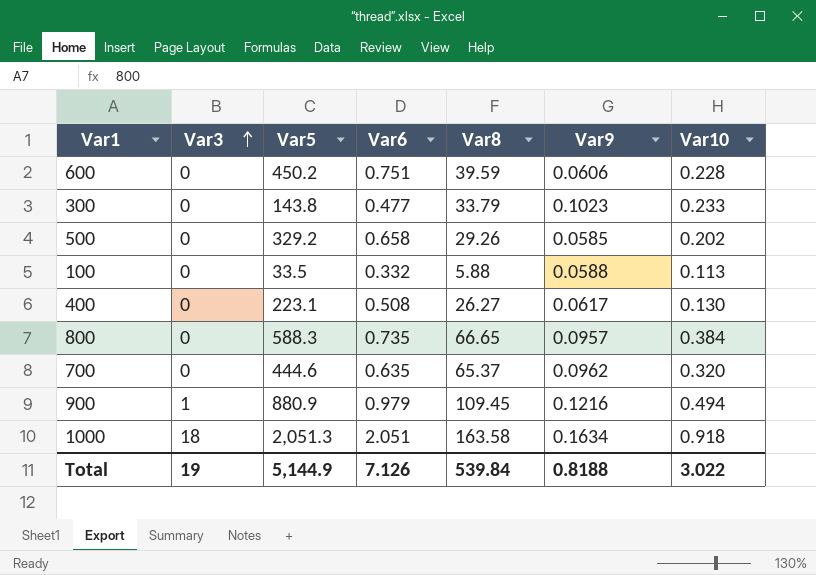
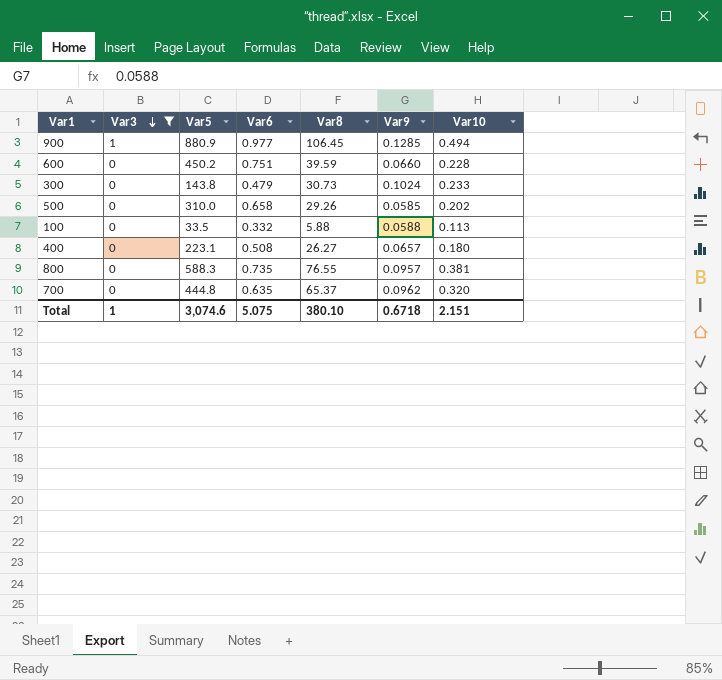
filter: none -> Var3 != 18
row order: Var3 ascending -> Var3 descending
900 | Var6: 0.979 -> 0.977
900 | Var8: 109.45 -> 106.45
900 | Var9: 0.1216 -> 0.1285
600 | Var9: 0.0606 -> 0.0660
300 | Var6: 0.477 -> 0.479
300 | Var8: 33.79 -> 30.73
300 | Var9: 0.1023 -> 0.1024
500 | Var5: 329.2 -> 310.0
400 | Var9: 0.0617 -> 0.0657
400 | Var10: 0.130 -> 0.180
800 | Var8: 66.65 -> 76.55
800 | Var10: 0.384 -> 0.381
700 | Var5: 444.6 -> 444.8
Total | Var3: 19 -> 1
Total | Var5: 5,144.9 -> 3,074.6
Total | Var6: 7.126 -> 5.075
Total | Var8: 539.84 -> 380.10
Total | Var9: 0.8188 -> 0.6718
Total | Var10: 3.022 -> 2.151

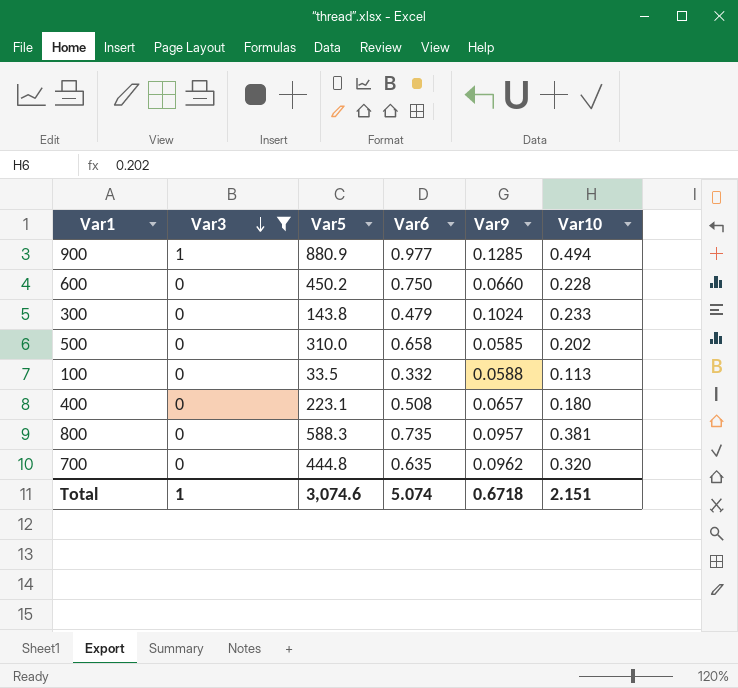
column Var8 | position: 5 -> none
600 | Var6: 0.751 -> 0.750
Total | Var6: 5.075 -> 5.074

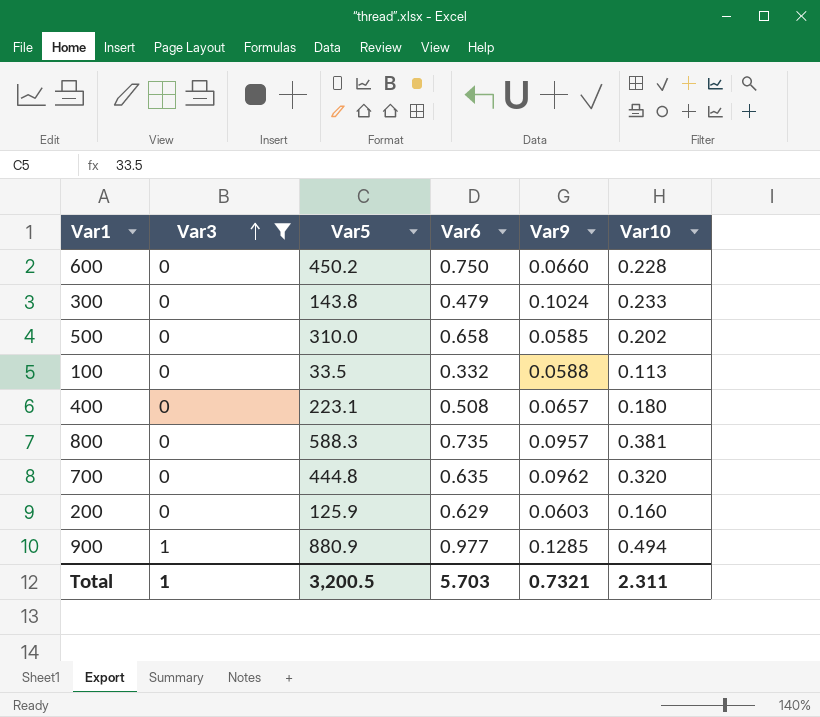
row order: Var3 descending -> Var3 ascending
row 200: none -> 0 | 125.9 | 0.629 | 0.0603 | 0.160
Total | Var5: 3,074.6 -> 3,200.5
Total | Var6: 5.074 -> 5.703
Total | Var9: 0.6718 -> 0.7321
Total | Var10: 2.151 -> 2.311

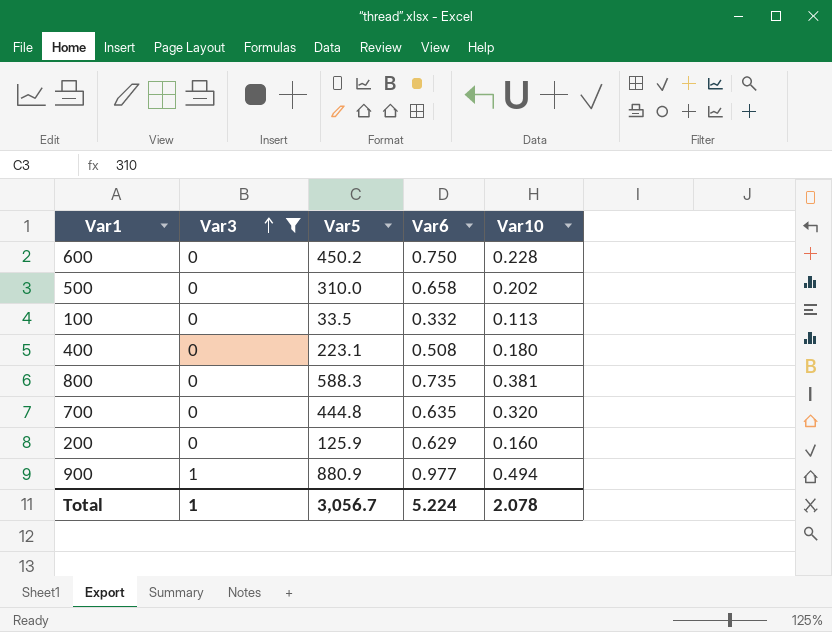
column Var9 | position: 5 -> none
row 300: 0 | 143.8 | 0.479 | 0.1024 | 0.233 -> none
Total | Var5: 3,200.5 -> 3,056.7
Total | Var6: 5.703 -> 5.224
Total | Var10: 2.311 -> 2.078

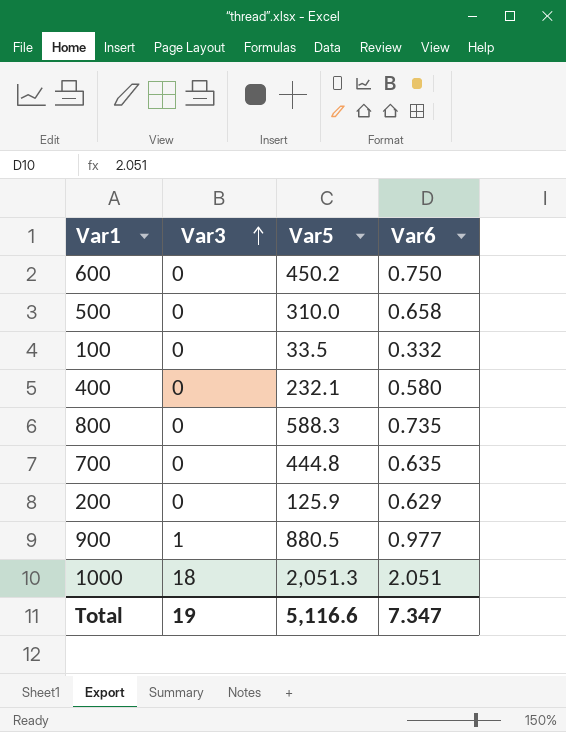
filter: Var3 != 18 -> none
column Var10 | position: 5 -> none
400 | Var5: 223.1 -> 232.1
400 | Var6: 0.508 -> 0.580
900 | Var5: 880.9 -> 880.5
Total | Var3: 1 -> 19
Total | Var5: 3,056.7 -> 5,116.6
Total | Var6: 5.224 -> 7.347

